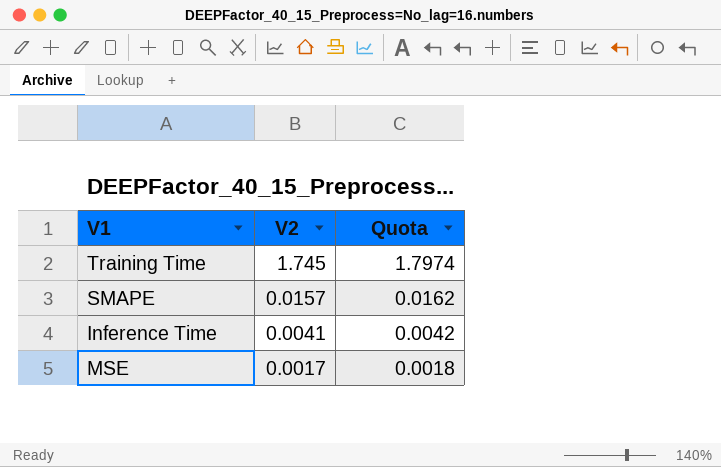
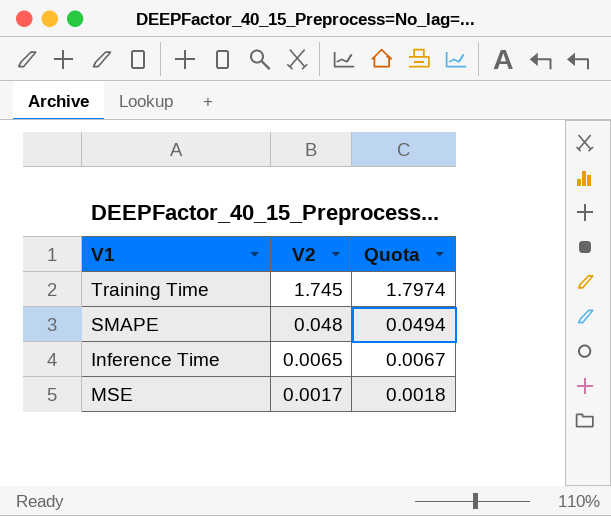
SMAPE | V2: 0.0157 -> 0.048
SMAPE | Quota: 0.0162 -> 0.0494
Inference Time | V2: 0.0041 -> 0.0065
Inference Time | Quota: 0.0042 -> 0.0067

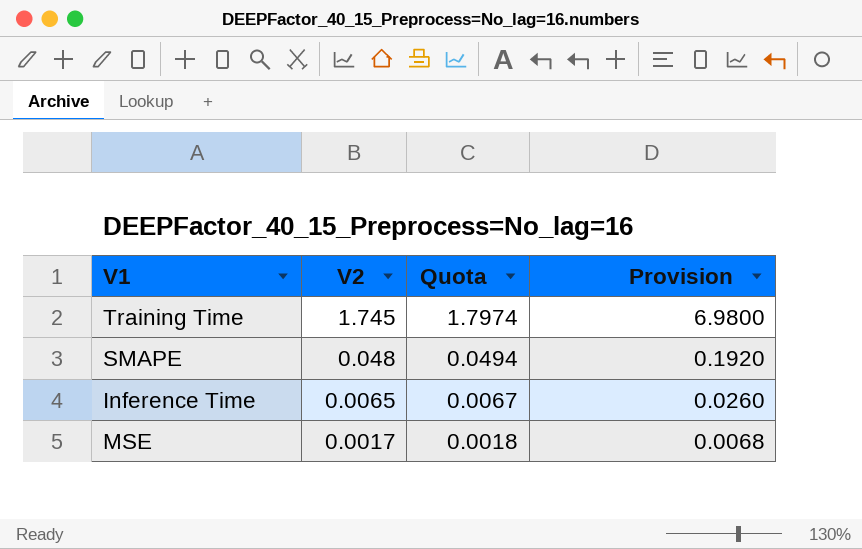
column Provision | formula: none -> [V2] * 4

